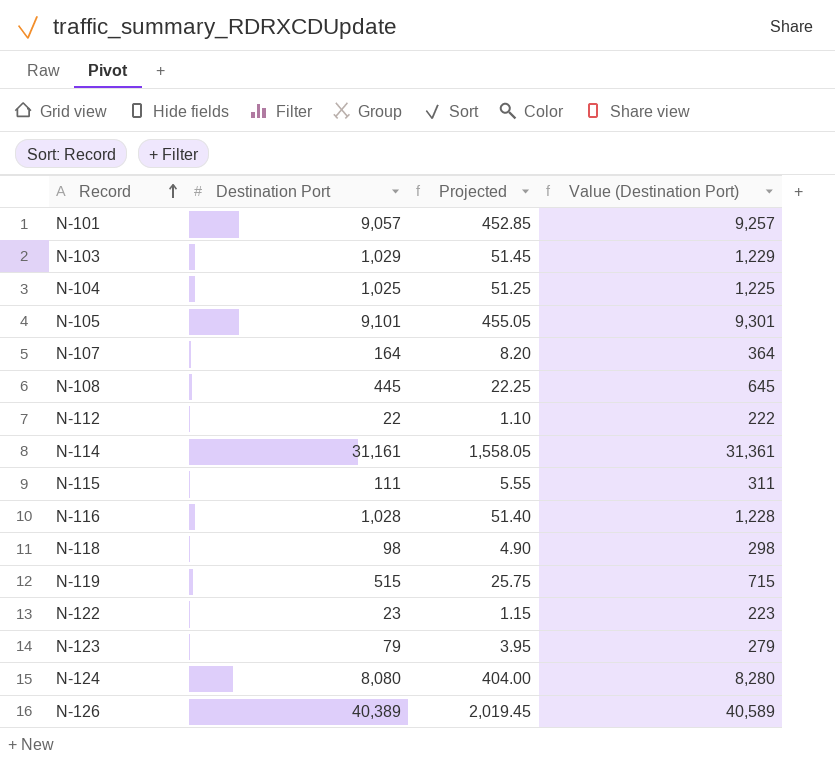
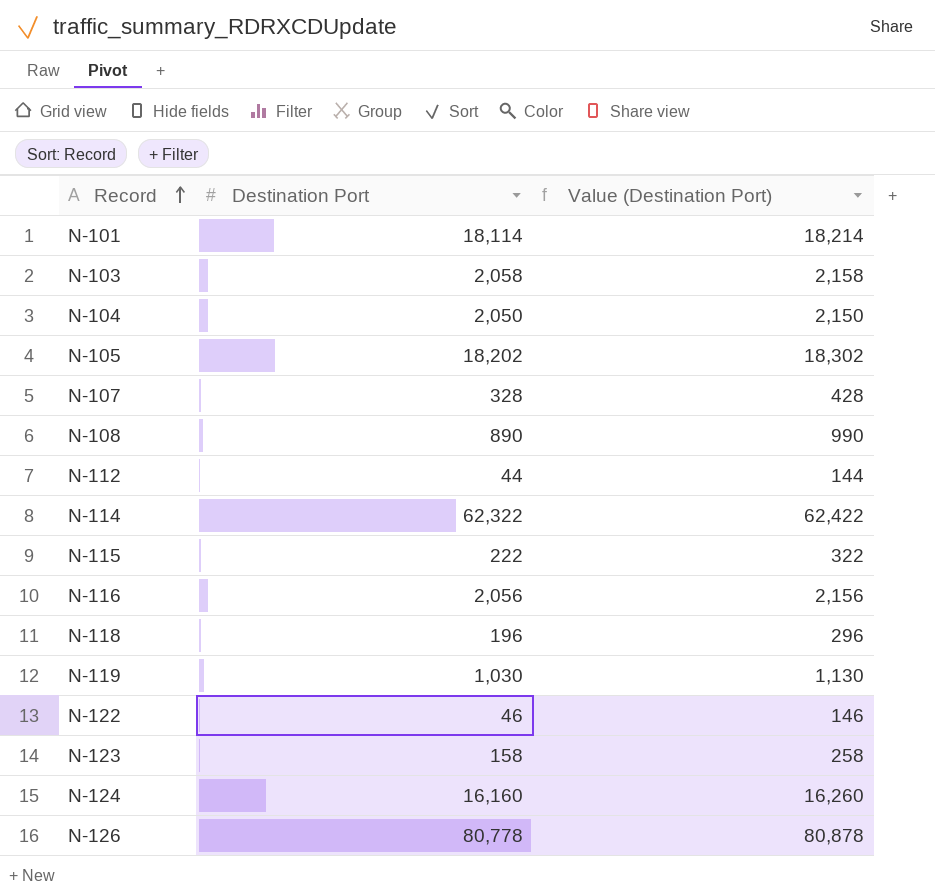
column Projected | formula: [Destination Port] * 0.05 -> none
column Value (Destination Port) | formula: [Destination Port] + 200 -> [Destination Port] + 100
N-101 | Destination Port: 9,057 -> 18,114
N-103 | Destination Port: 1,029 -> 2,058
N-104 | Destination Port: 1,025 -> 2,050
N-105 | Destination Port: 9,101 -> 18,202
N-107 | Destination Port: 164 -> 328
N-108 | Destination Port: 445 -> 890
N-112 | Destination Port: 22 -> 44
N-114 | Destination Port: 31,161 -> 62,322
N-115 | Destination Port: 111 -> 222
N-116 | Destination Port: 1,028 -> 2,056
N-118 | Destination Port: 98 -> 196
N-119 | Destination Port: 515 -> 1,030
N-122 | Destination Port: 23 -> 46
N-123 | Destination Port: 79 -> 158
N-124 | Destination Port: 8,080 -> 16,160
N-126 | Destination Port: 40,389 -> 80,778

